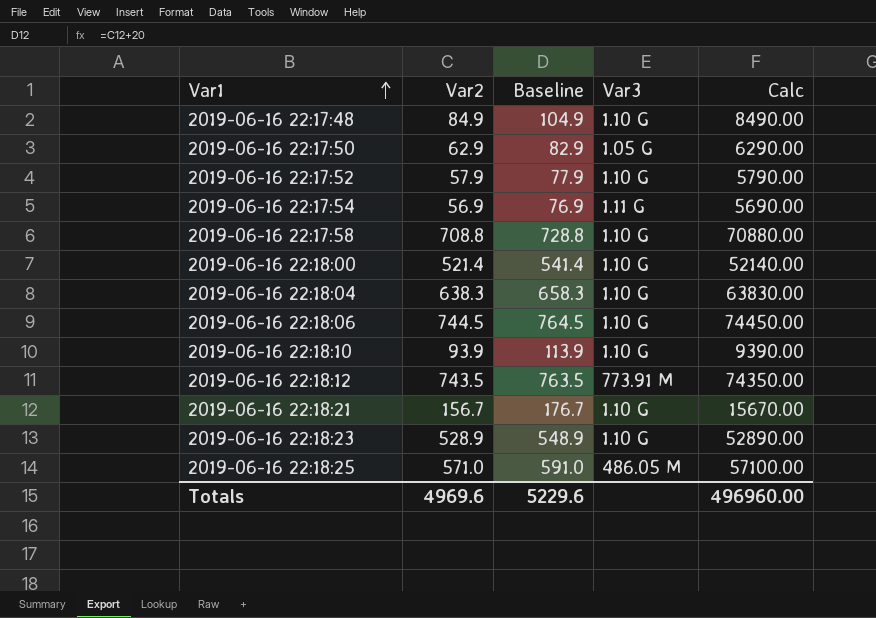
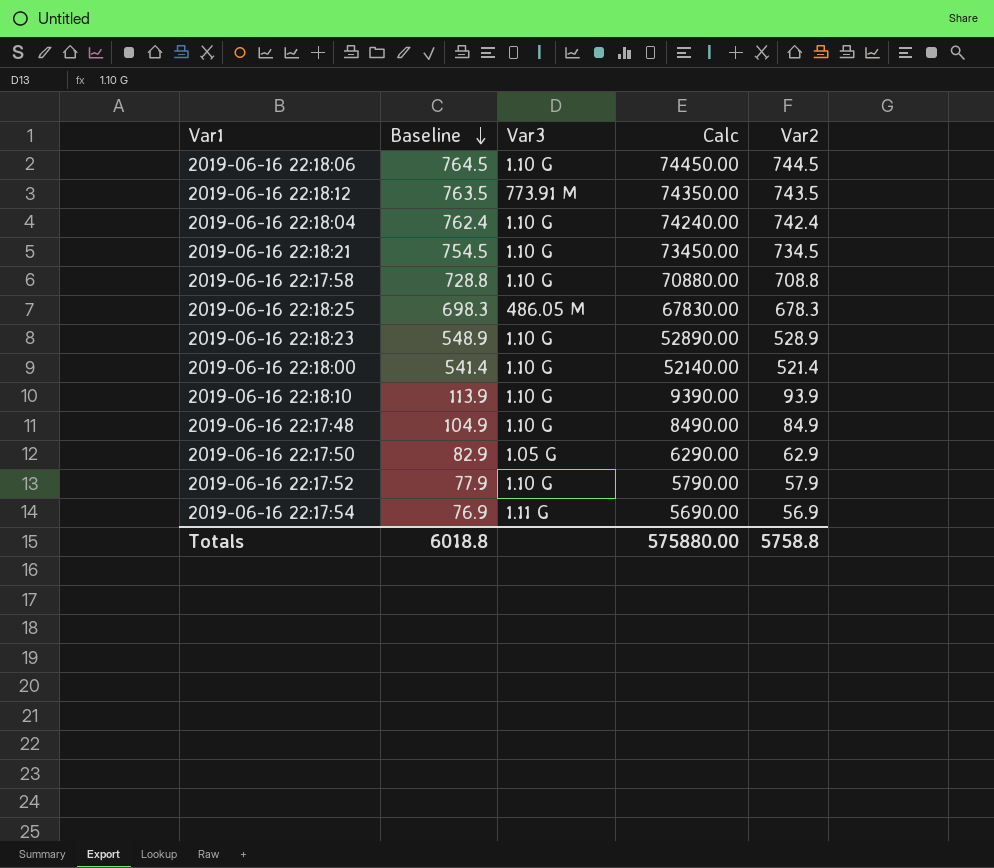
row order: Var1 ascending -> Baseline descending
column Var2 | position: 2 -> 5
2019-06-16 22:18:04 | Baseline: 658.3 -> 762.4
2019-06-16 22:18:04 | Calc: 63830.00 -> 74240.00
2019-06-16 22:18:04 | Var2: 638.3 -> 742.4
2019-06-16 22:18:21 | Baseline: 176.7 -> 754.5
2019-06-16 22:18:21 | Calc: 15670.00 -> 73450.00
2019-06-16 22:18:21 | Var2: 156.7 -> 734.5
2019-06-16 22:18:25 | Baseline: 591.0 -> 698.3
2019-06-16 22:18:25 | Calc: 57100.00 -> 67830.00
2019-06-16 22:18:25 | Var2: 571.0 -> 678.3
Totals | Baseline: 5229.6 -> 6018.8
Totals | Calc: 496960.00 -> 575880.00
Totals | Var2: 4969.6 -> 5758.8

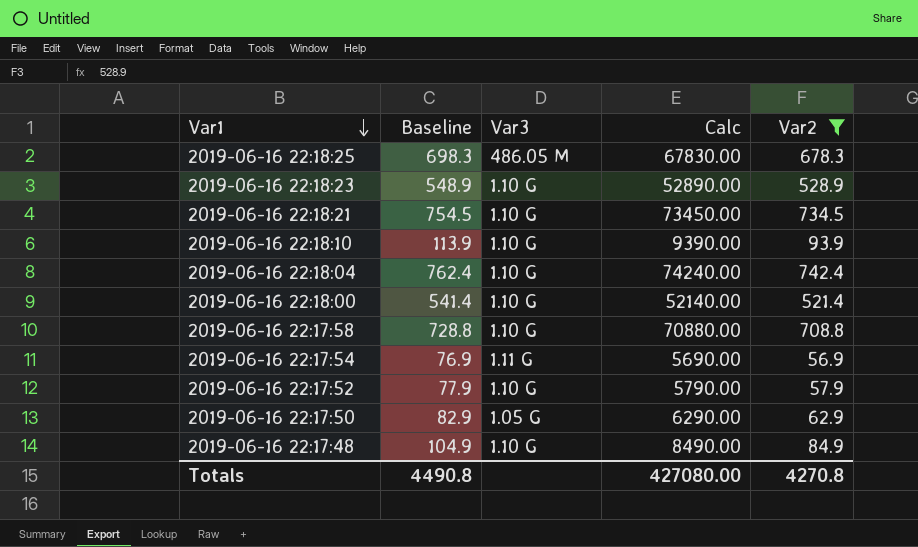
filter: none -> Var2 <= 742.4
row order: Baseline descending -> Var1 descending
Totals | Baseline: 6018.8 -> 4490.8
Totals | Calc: 575880.00 -> 427080.00
Totals | Var2: 5758.8 -> 4270.8

